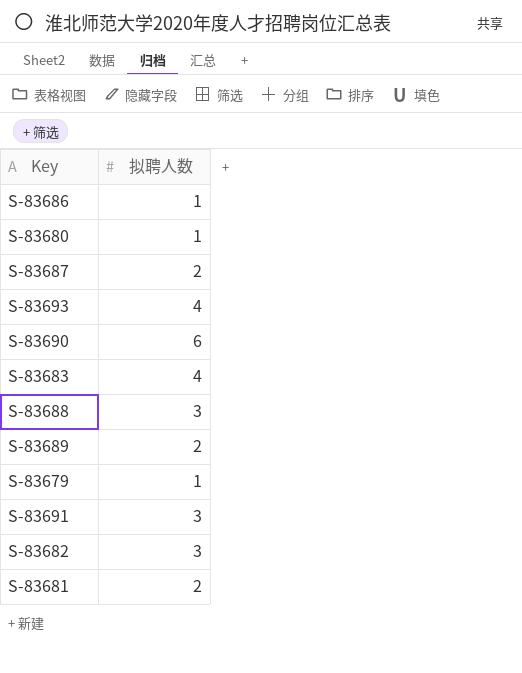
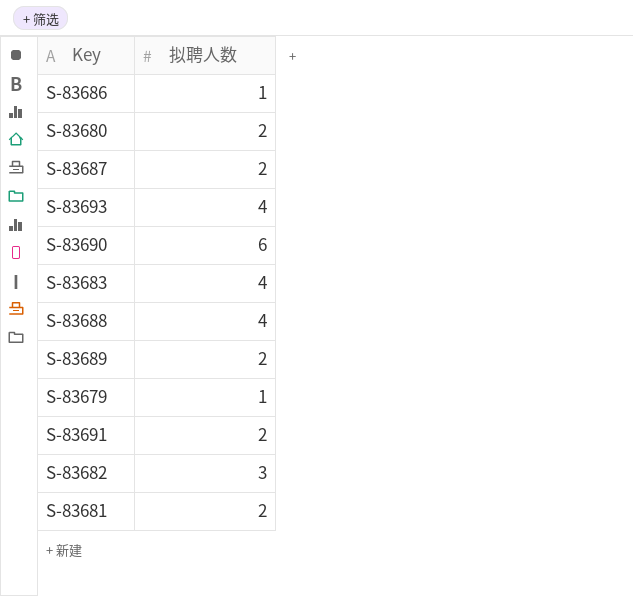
S-83680 | 拟聘人数: 1 -> 2
S-83688 | 拟聘人数: 3 -> 4
S-83691 | 拟聘人数: 3 -> 2

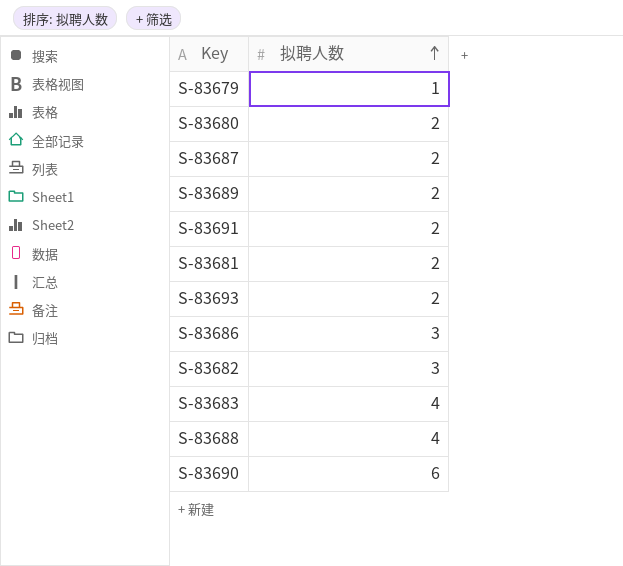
row order: none -> 拟聘人数 ascending
S-83693 | 拟聘人数: 4 -> 2
S-83686 | 拟聘人数: 1 -> 3

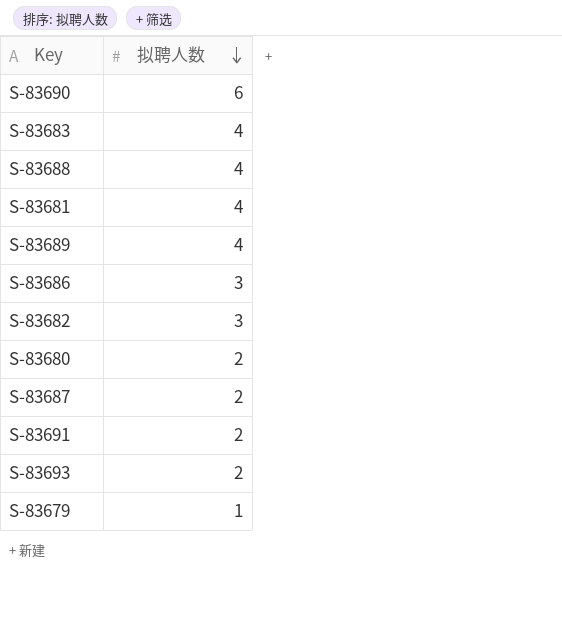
row order: 拟聘人数 ascending -> 拟聘人数 descending
S-83681 | 拟聘人数: 2 -> 4
S-83689 | 拟聘人数: 2 -> 4

